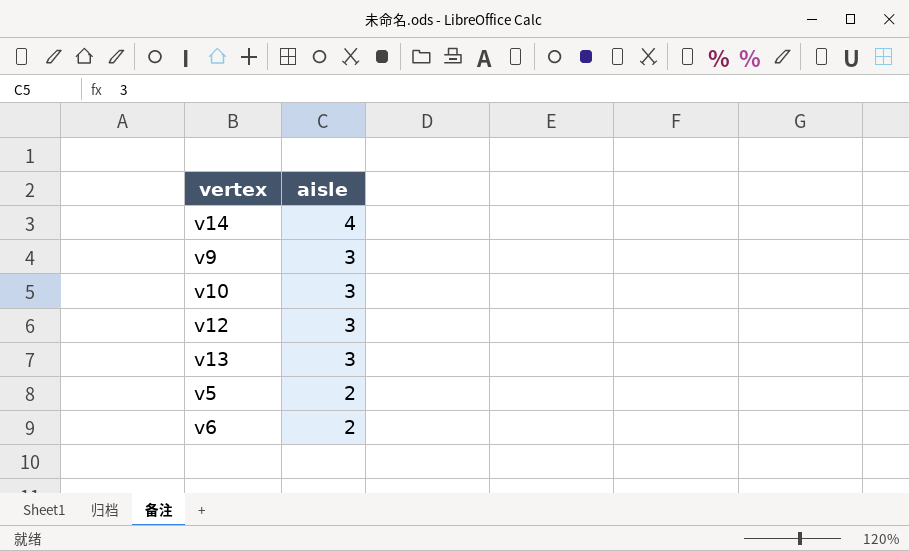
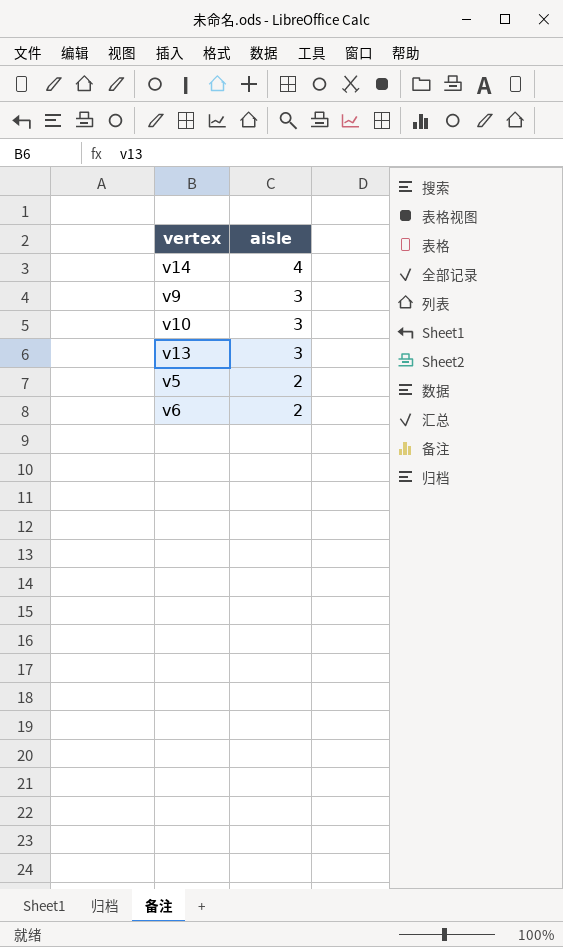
row v12: 3 -> none

